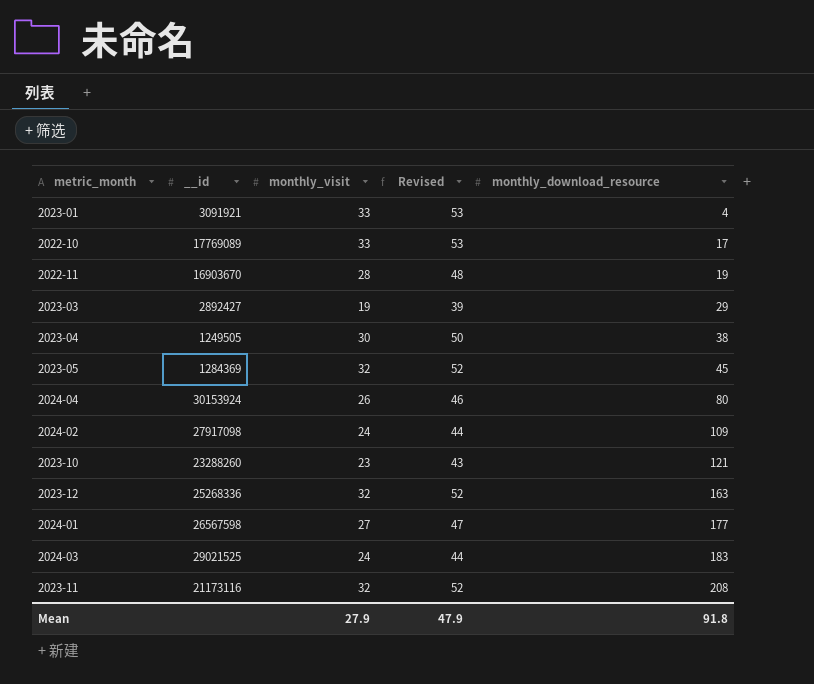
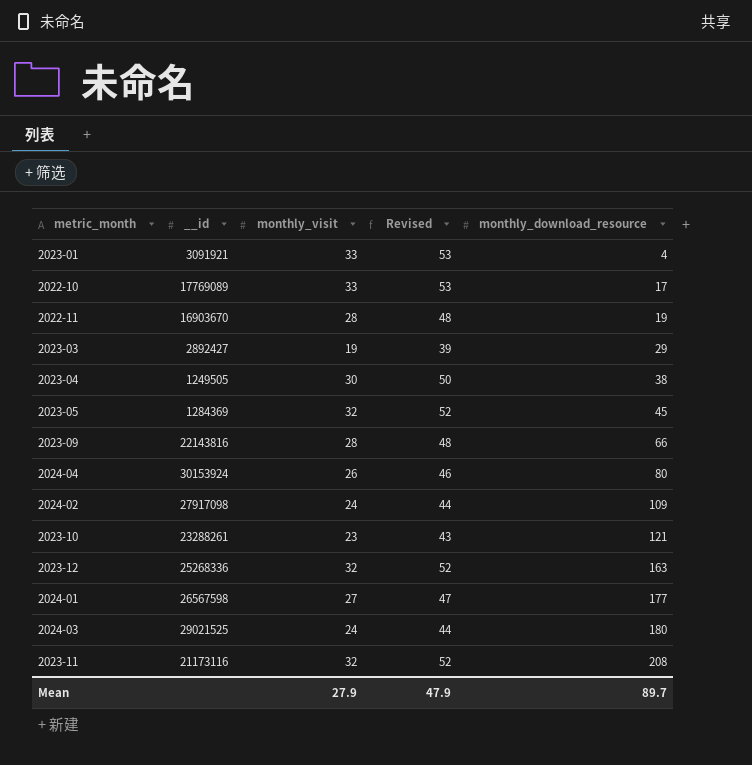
row 2023-09: none -> 22143816 | 28 | 48 | 66
2023-10 | __id: 23288260 -> 23288261
2024-03 | monthly_download_resource: 183 -> 180
Mean | monthly_download_resource: 91.8 -> 89.7

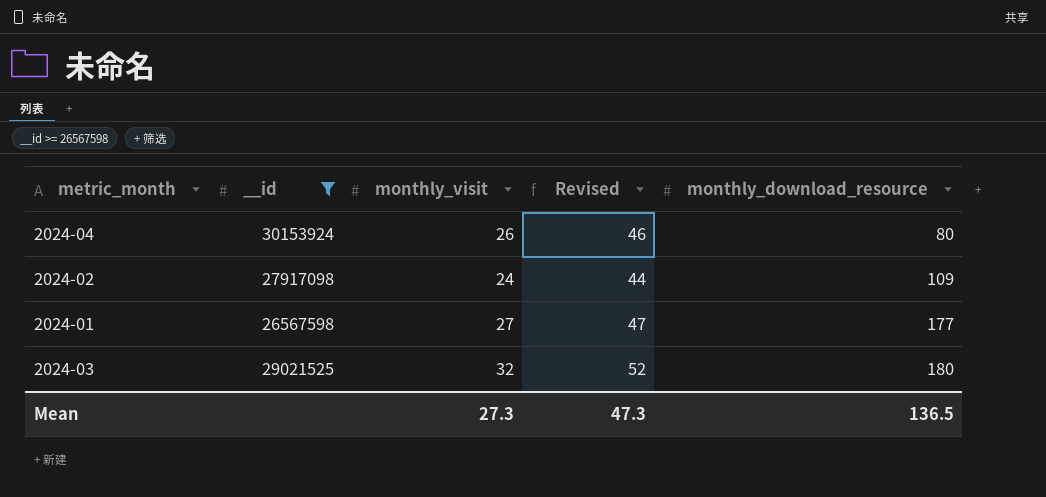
filter: none -> __id >= 26567598
2024-03 | monthly_visit: 24 -> 32
2024-03 | Revised: 44 -> 52
Mean | monthly_visit: 27.9 -> 27.3
Mean | Revised: 47.9 -> 47.3
Mean | monthly_download_resource: 89.7 -> 136.5

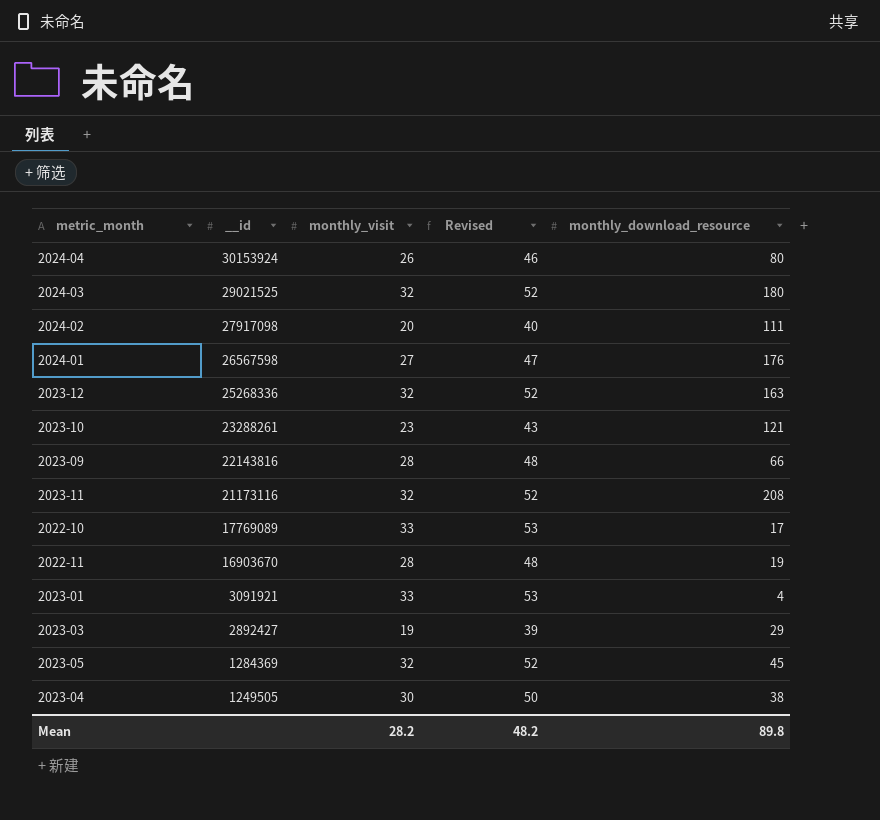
filter: __id >= 26567598 -> none
row order: monthly_download_resource ascending -> __id descending
2024-02 | monthly_visit: 24 -> 20
2024-02 | Revised: 44 -> 40
2024-02 | monthly_download_resource: 109 -> 111
2024-01 | monthly_download_resource: 177 -> 176
Mean | monthly_visit: 27.3 -> 28.2
Mean | Revised: 47.3 -> 48.2
Mean | monthly_download_resource: 136.5 -> 89.8

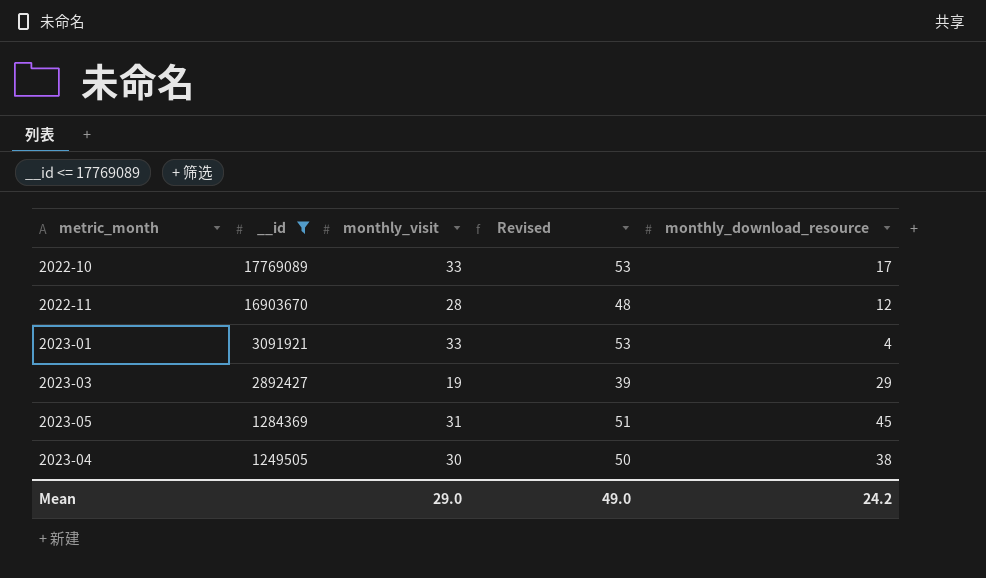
filter: none -> __id <= 17769089
2022-11 | monthly_download_resource: 19 -> 12
2023-05 | monthly_visit: 32 -> 31
2023-05 | Revised: 52 -> 51
Mean | monthly_visit: 28.2 -> 29.0
Mean | Revised: 48.2 -> 49.0
Mean | monthly_download_resource: 89.8 -> 24.2

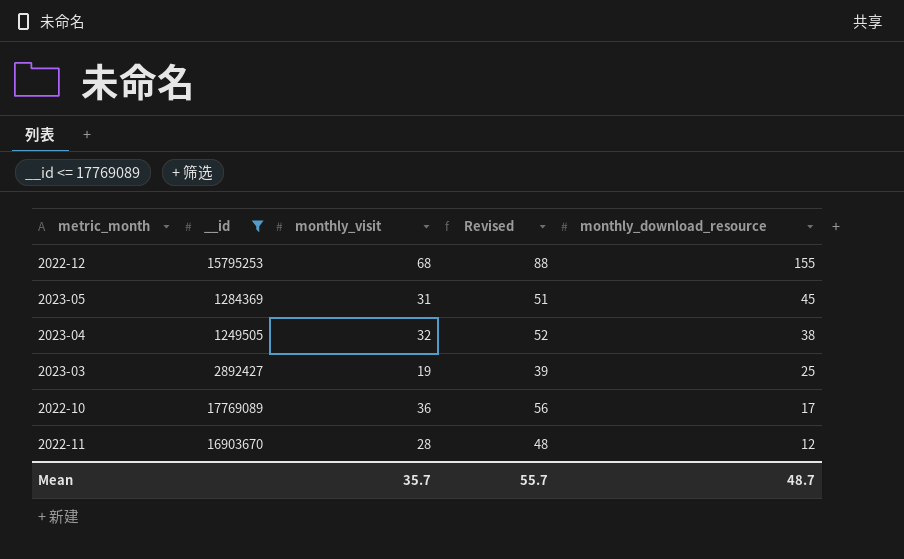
row order: __id descending -> monthly_download_resource descending
row 2023-01: 3091921 | 33 | 53 | 4 -> none
row 2022-12: none -> 15795253 | 68 | 88 | 155
2023-04 | monthly_visit: 30 -> 32
2023-04 | Revised: 50 -> 52
2023-03 | monthly_download_resource: 29 -> 25
2022-10 | monthly_visit: 33 -> 36
2022-10 | Revised: 53 -> 56
Mean | monthly_visit: 29.0 -> 35.7
Mean | Revised: 49.0 -> 55.7
Mean | monthly_download_resource: 24.2 -> 48.7

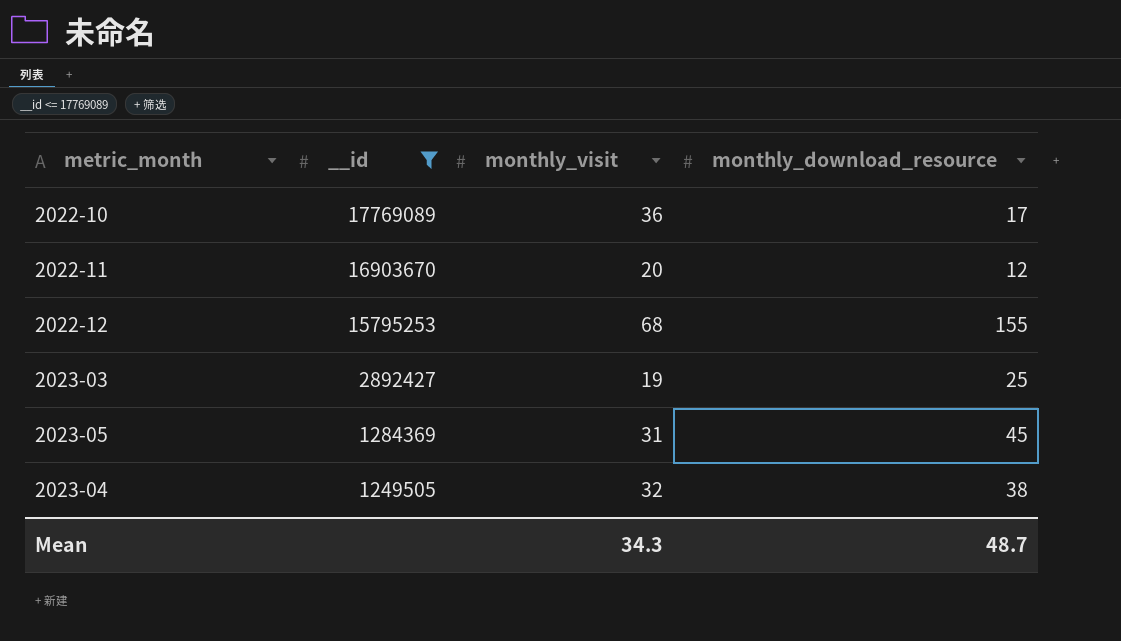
row order: monthly_download_resource descending -> __id descending
column Revised | formula: [monthly_visit] + 20 -> none
2022-11 | monthly_visit: 28 -> 20
Mean | monthly_visit: 35.7 -> 34.3

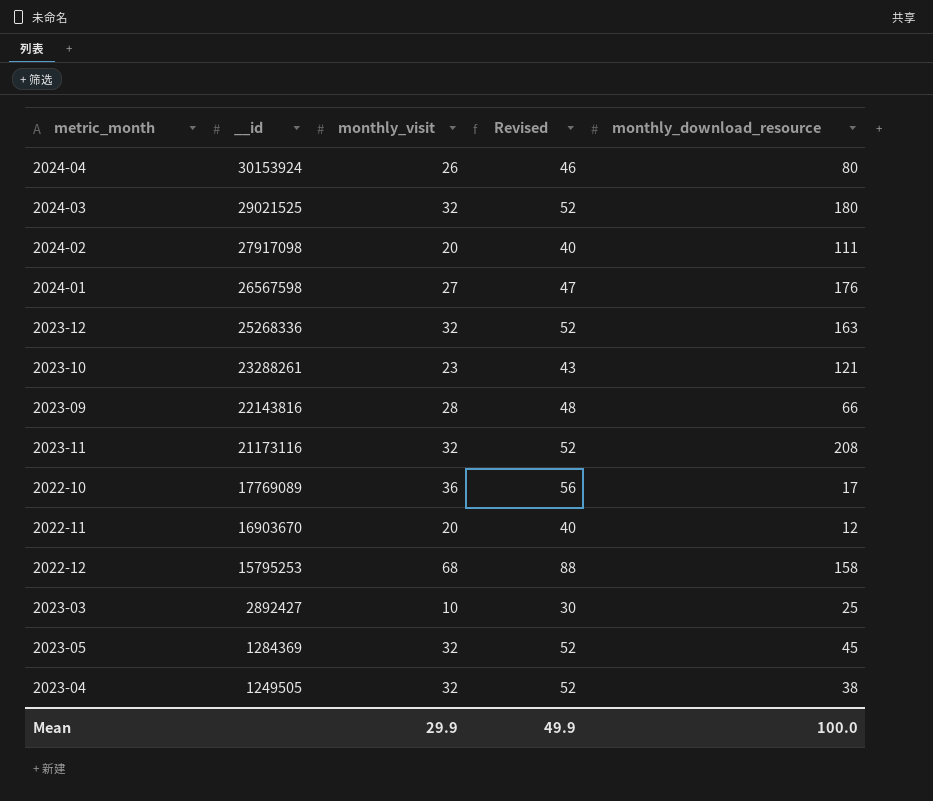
filter: __id <= 17769089 -> none
column Revised | formula: none -> [monthly_visit] + 20
2022-12 | monthly_download_resource: 155 -> 158
2023-03 | monthly_visit: 19 -> 10
2023-05 | monthly_visit: 31 -> 32
Mean | monthly_visit: 34.3 -> 29.9
Mean | monthly_download_resource: 48.7 -> 100.0

